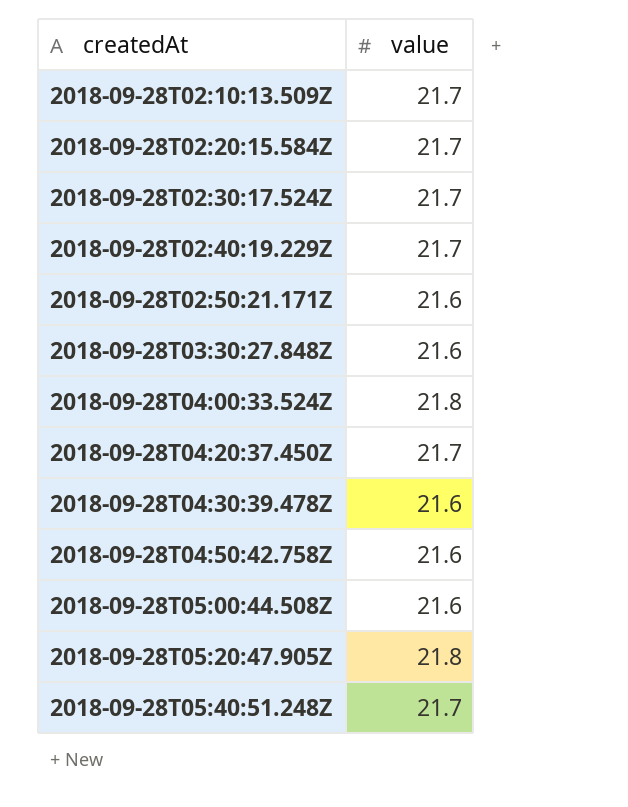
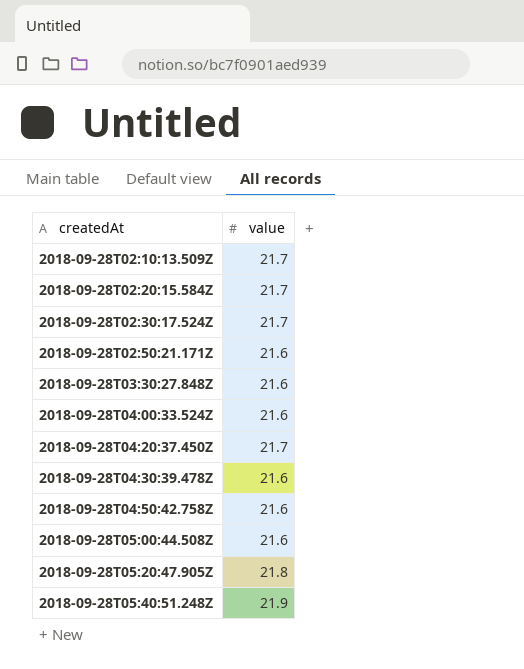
row 2018-09-28T02:40:19.229Z: 21.7 -> none
2018-09-28T04:00:33.524Z | value: 21.8 -> 21.6
2018-09-28T05:40:51.248Z | value: 21.7 -> 21.9

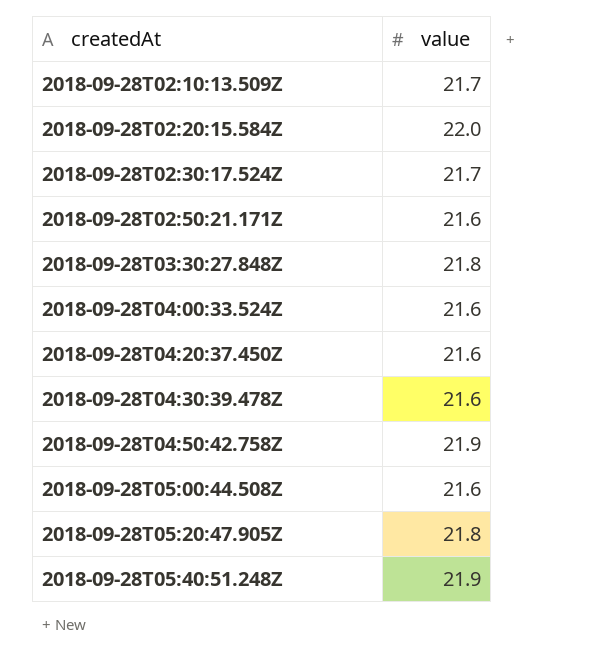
2018-09-28T02:20:15.584Z | value: 21.7 -> 22.0
2018-09-28T03:30:27.848Z | value: 21.6 -> 21.8
2018-09-28T04:20:37.450Z | value: 21.7 -> 21.6
2018-09-28T04:50:42.758Z | value: 21.6 -> 21.9

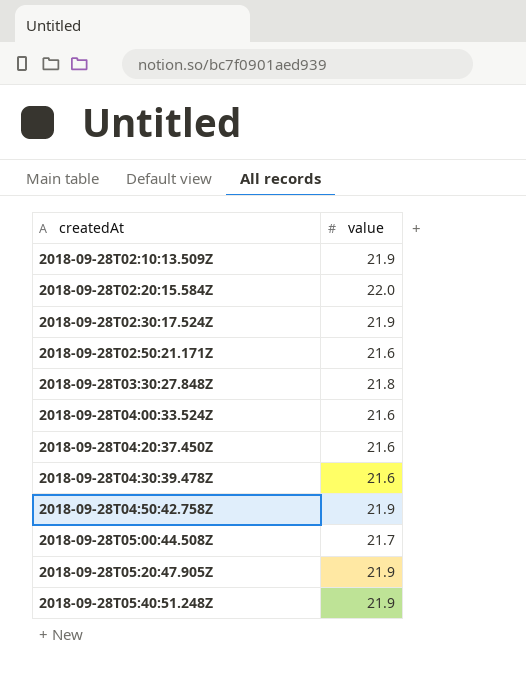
2018-09-28T02:10:13.509Z | value: 21.7 -> 21.9
2018-09-28T02:30:17.524Z | value: 21.7 -> 21.9
2018-09-28T05:00:44.508Z | value: 21.6 -> 21.7
2018-09-28T05:20:47.905Z | value: 21.8 -> 21.9

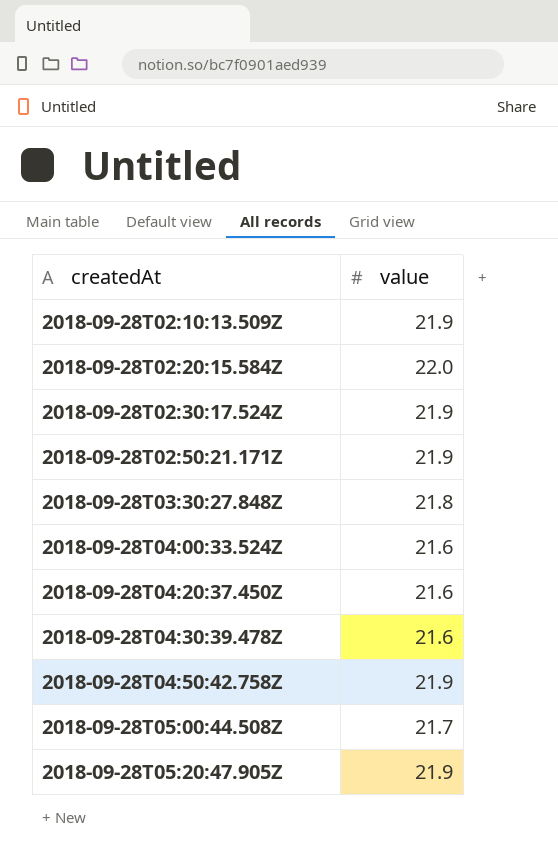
row 2018-09-28T05:40:51.248Z: 21.9 -> none
2018-09-28T02:50:21.171Z | value: 21.6 -> 21.9

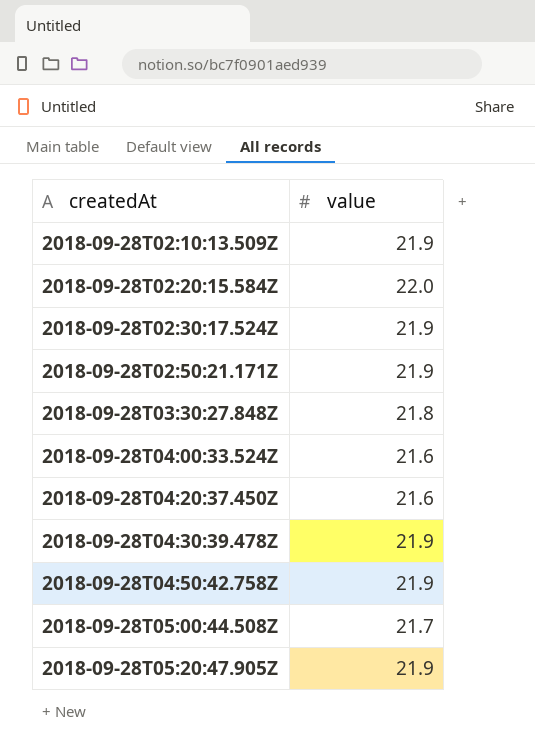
2018-09-28T04:30:39.478Z | value: 21.6 -> 21.9

